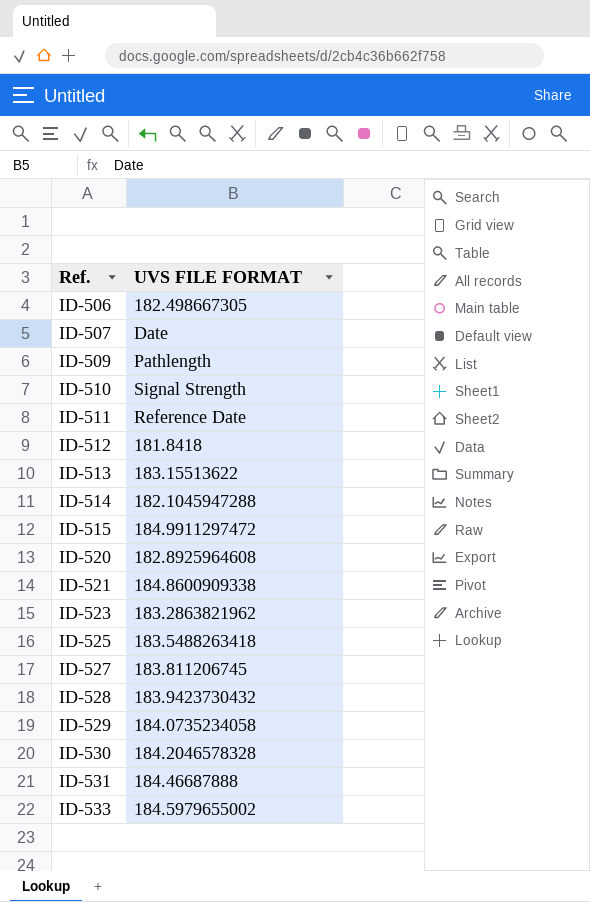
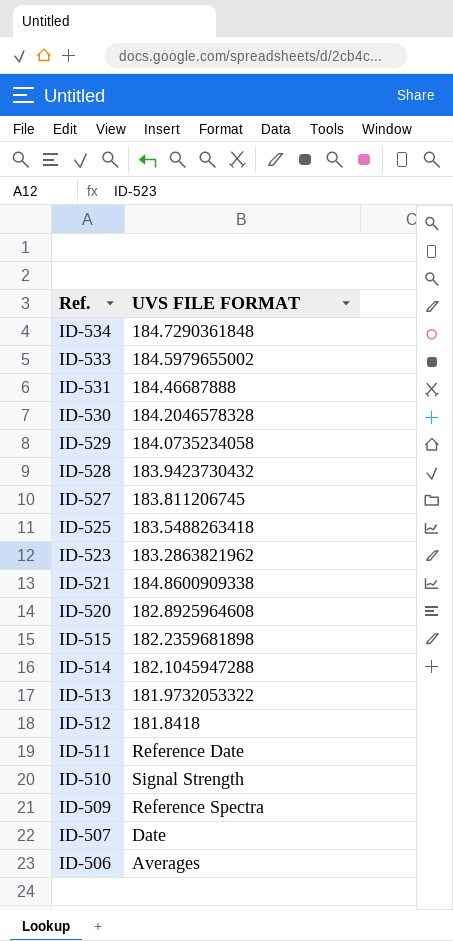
row order: Ref. ascending -> Ref. descending
row ID-534: none -> 184.7290361848
ID-515 | UVS FILE FORMAT: 184.9911297472 -> 182.2359681898
ID-513 | UVS FILE FORMAT: 183.15513622 -> 181.9732053322
ID-509 | UVS FILE FORMAT: Pathlength -> Reference Spectra
ID-506 | UVS FILE FORMAT: 182.498667305 -> Averages

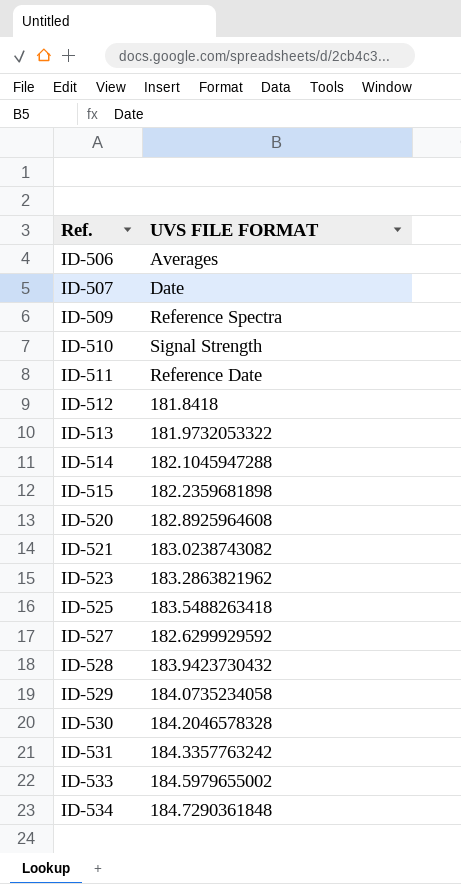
row order: Ref. descending -> Ref. ascending
ID-521 | UVS FILE FORMAT: 184.8600909338 -> 183.0238743082
ID-527 | UVS FILE FORMAT: 183.811206745 -> 182.6299929592
ID-531 | UVS FILE FORMAT: 184.46687888 -> 184.3357763242

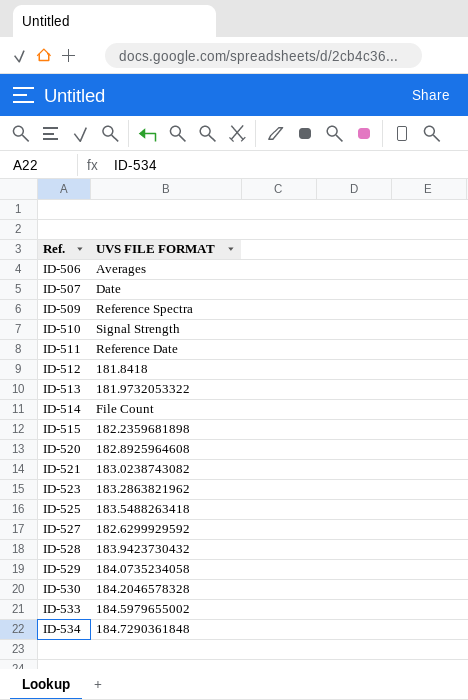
row ID-531: 184.3357763242 -> none
ID-514 | UVS FILE FORMAT: 182.1045947288 -> File Count

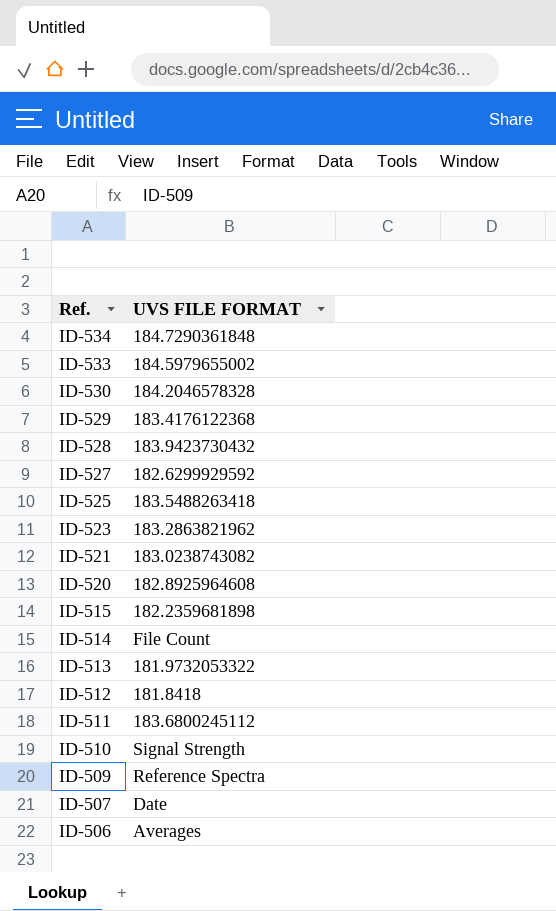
row order: Ref. ascending -> Ref. descending
ID-529 | UVS FILE FORMAT: 184.0735234058 -> 183.4176122368
ID-511 | UVS FILE FORMAT: Reference Date -> 183.6800245112

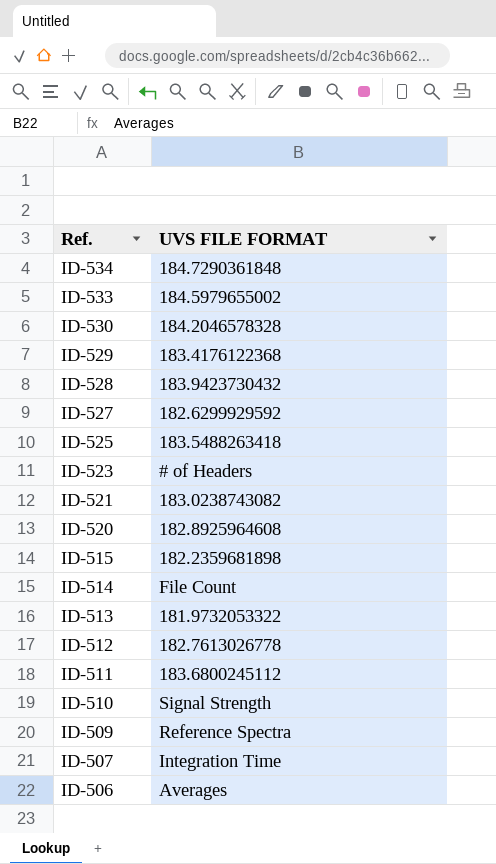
ID-523 | UVS FILE FORMAT: 183.2863821962 -> # of Headers
ID-512 | UVS FILE FORMAT: 181.8418 -> 182.7613026778
ID-507 | UVS FILE FORMAT: Date -> Integration Time

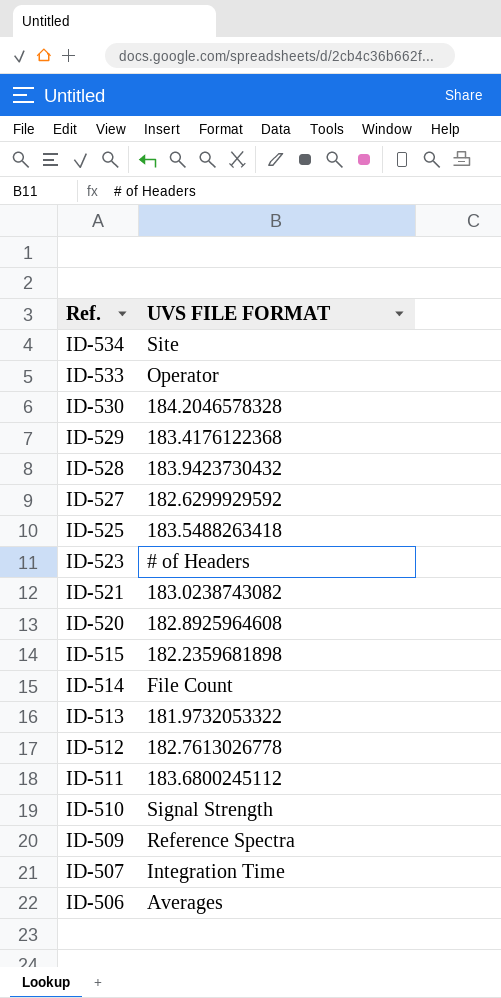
ID-534 | UVS FILE FORMAT: 184.7290361848 -> Site
ID-533 | UVS FILE FORMAT: 184.5979655002 -> Operator

